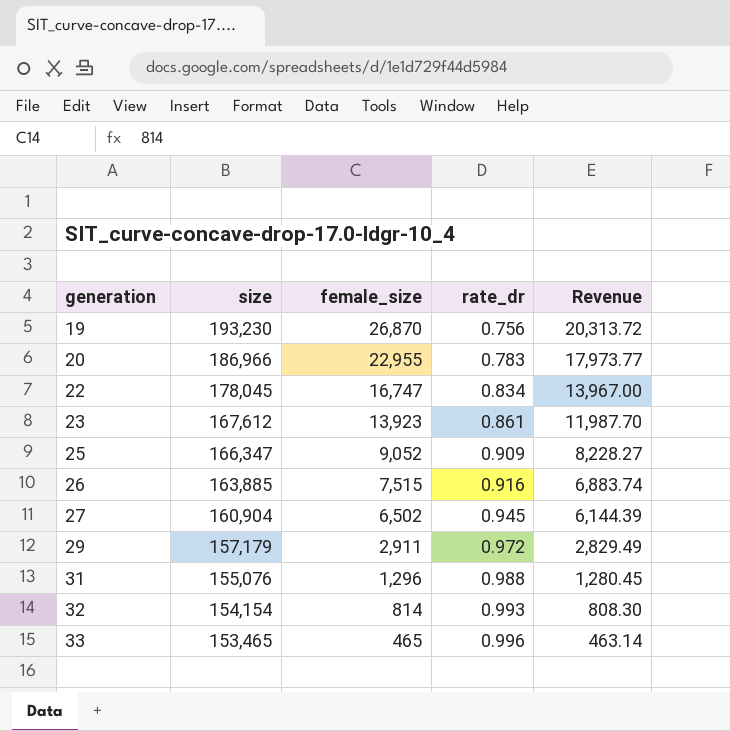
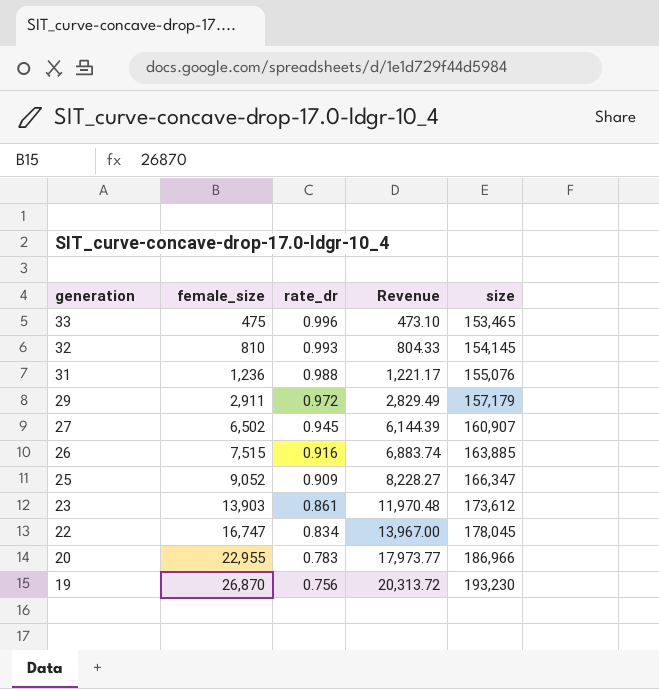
row order: generation ascending -> generation descending
column size | position: 2 -> 5
33 | female_size: 465 -> 475
33 | Revenue: 463.14 -> 473.10
32 | female_size: 814 -> 810
32 | Revenue: 808.30 -> 804.33
32 | size: 154,154 -> 154,145
31 | female_size: 1,296 -> 1,236
31 | Revenue: 1,280.45 -> 1,221.17
27 | size: 160,904 -> 160,907
23 | female_size: 13,923 -> 13,903
23 | Revenue: 11,987.70 -> 11,970.48
23 | size: 167,612 -> 173,612

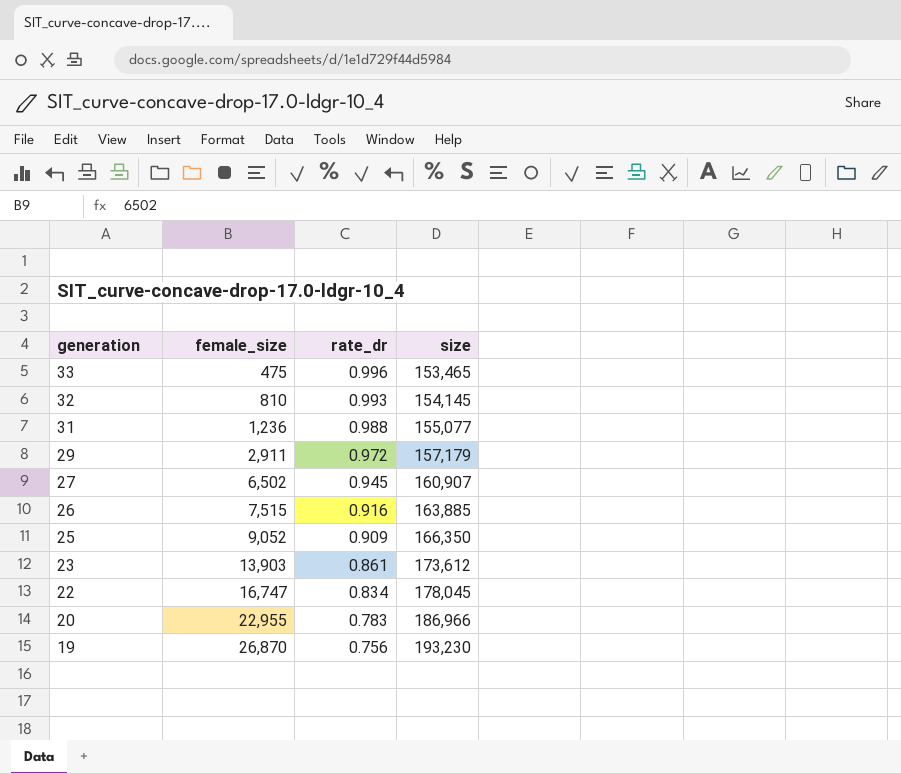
column Revenue | formula: [female_size] * [rate_dr] -> none
31 | size: 155,076 -> 155,077
25 | size: 166,347 -> 166,350

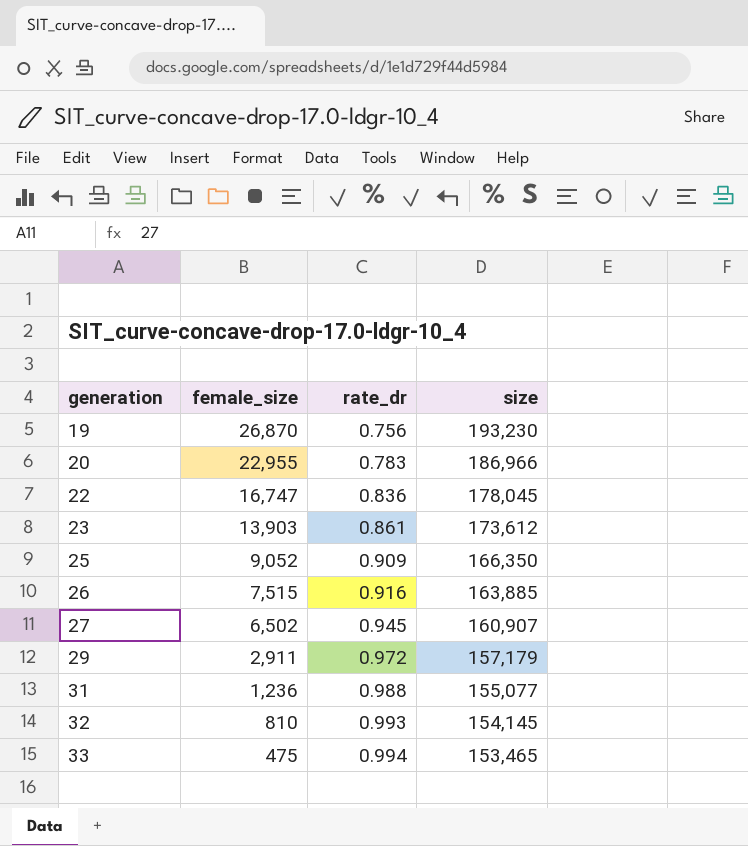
row order: generation descending -> generation ascending
22 | rate_dr: 0.834 -> 0.836
33 | rate_dr: 0.996 -> 0.994

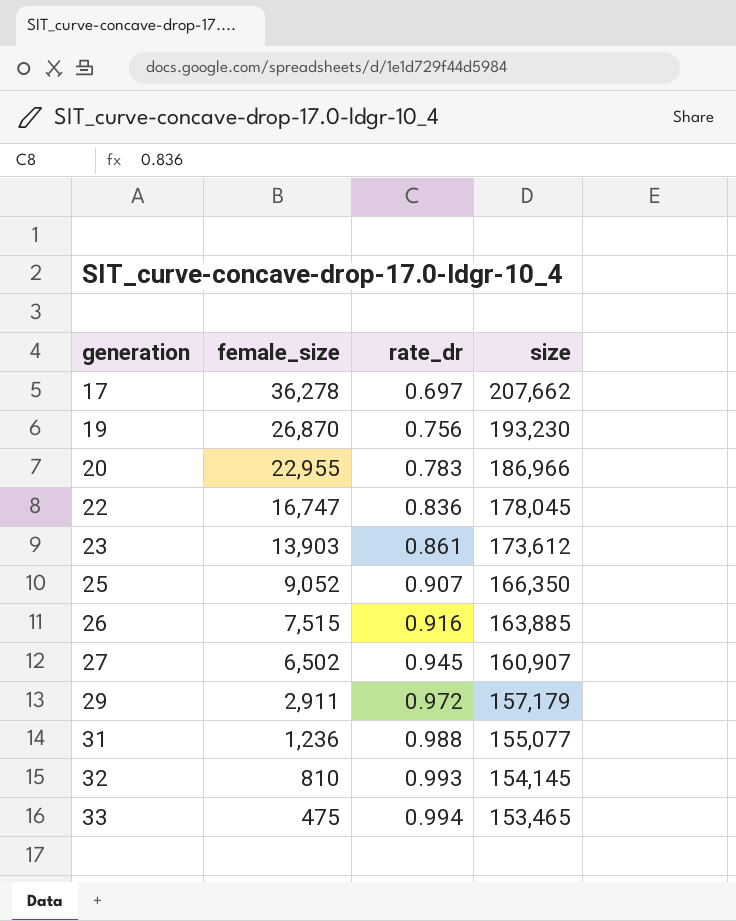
row 17: none -> 36,278 | 0.697 | 207,662
25 | rate_dr: 0.909 -> 0.907

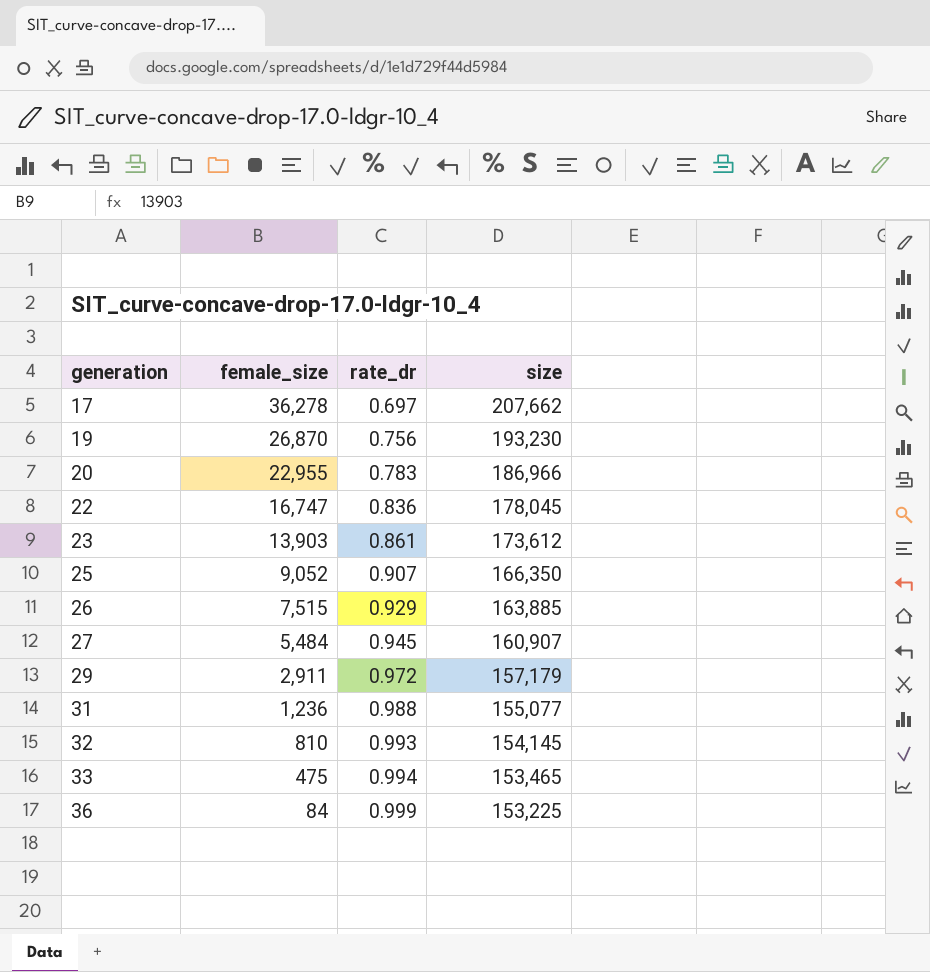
26 | rate_dr: 0.916 -> 0.929
27 | female_size: 6,502 -> 5,484
row 36: none -> 84 | 0.999 | 153,225

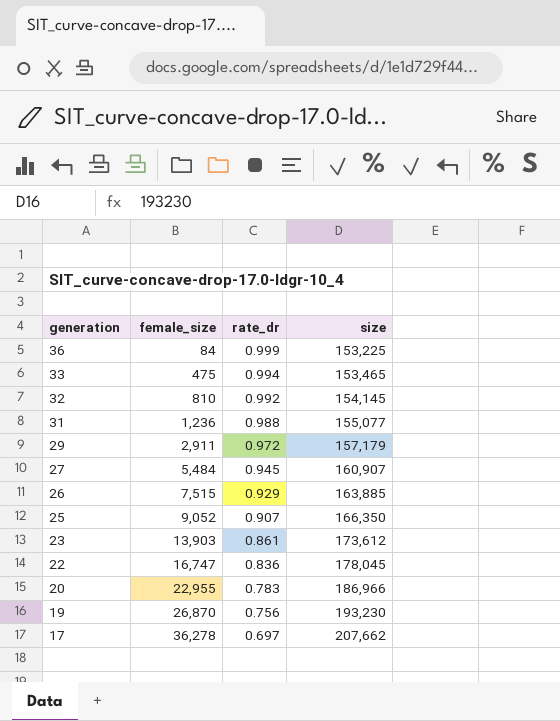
row order: generation ascending -> generation descending
32 | rate_dr: 0.993 -> 0.992

